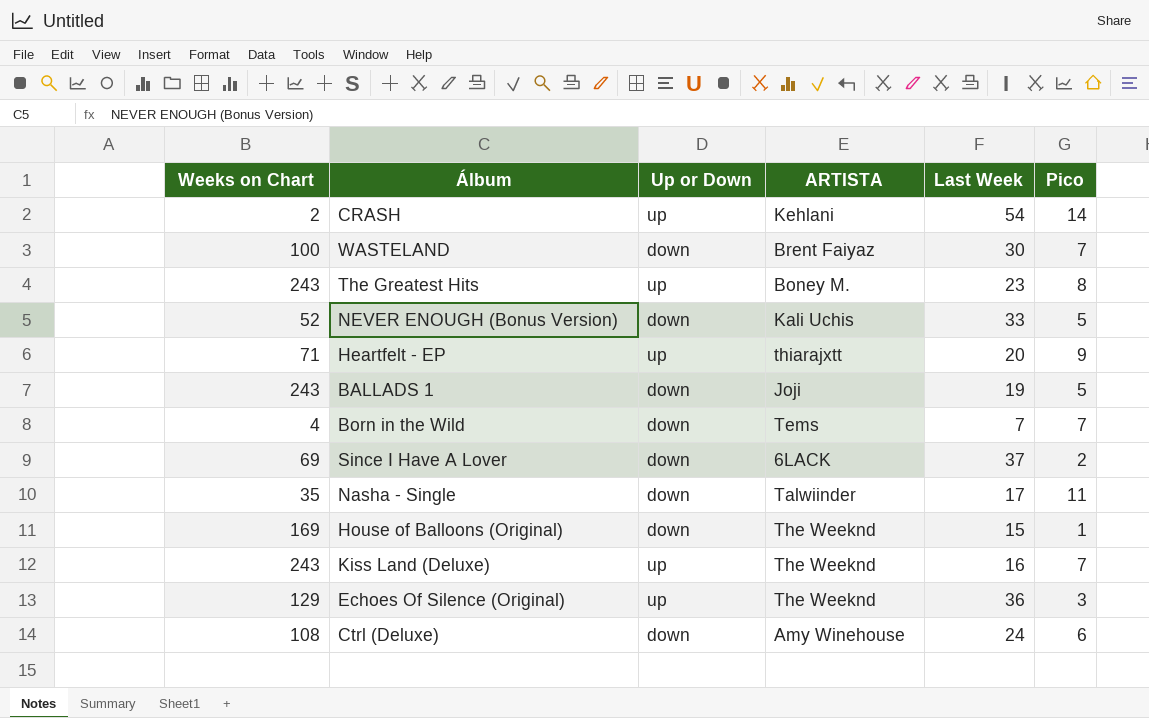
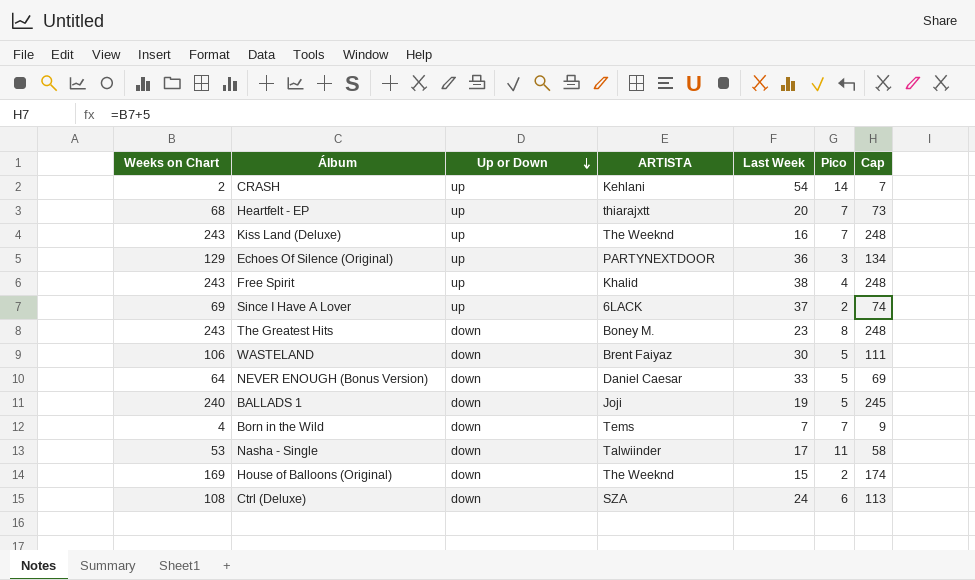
row order: none -> Up or Down descending
column Cap | formula: none -> [Weeks on Chart] + 5
Heartfelt - EP | Weeks on Chart: 71 -> 68
Heartfelt - EP | Pico: 9 -> 7
Echoes Of Silence (Original) | ARTISTA: The Weeknd -> PARTYNEXTDOOR
row Free Spirit: none -> 243 | up | Khalid | 38 | 4 | 248
Since I Have A Lover | Up or Down: down -> up
The Greatest Hits | Up or Down: up -> down
WASTELAND | Weeks on Chart: 100 -> 106
WASTELAND | Pico: 7 -> 5
NEVER ENOUGH (Bonus Version) | Weeks on Chart: 52 -> 64
NEVER ENOUGH (Bonus Version) | ARTISTA: Kali Uchis -> Daniel Caesar
BALLADS 1 | Weeks on Chart: 243 -> 240
Nasha - Single | Weeks on Chart: 35 -> 53
House of Balloons (Original) | Pico: 1 -> 2
Ctrl (Deluxe) | ARTISTA: Amy Winehouse -> SZA

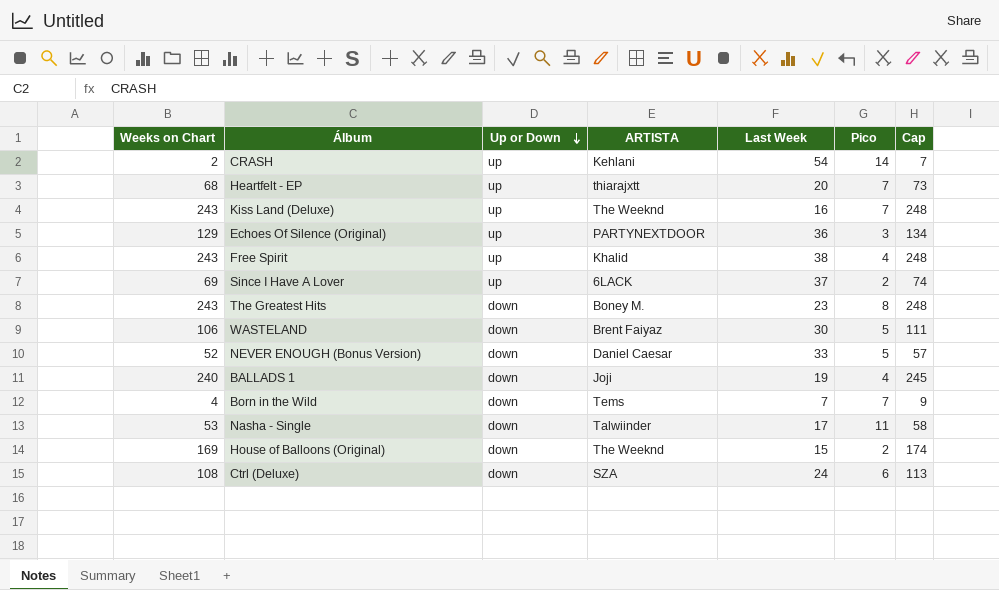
NEVER ENOUGH (Bonus Version) | Weeks on Chart: 64 -> 52
NEVER ENOUGH (Bonus Version) | Cap: 69 -> 57
BALLADS 1 | Pico: 5 -> 4

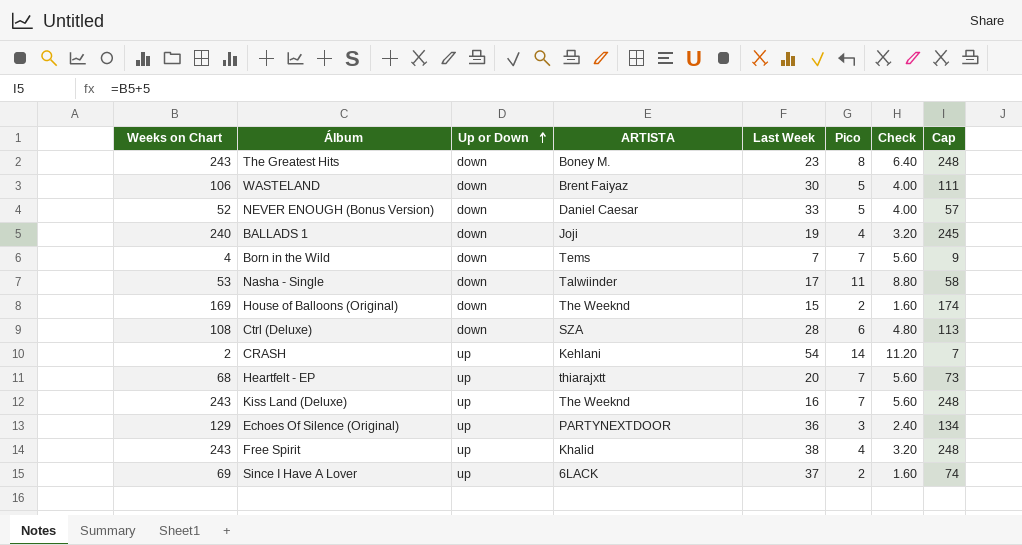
row order: Up or Down descending -> Up or Down ascending
column Check | formula: none -> [Pico] * 0.8
Ctrl (Deluxe) | Last Week: 24 -> 28

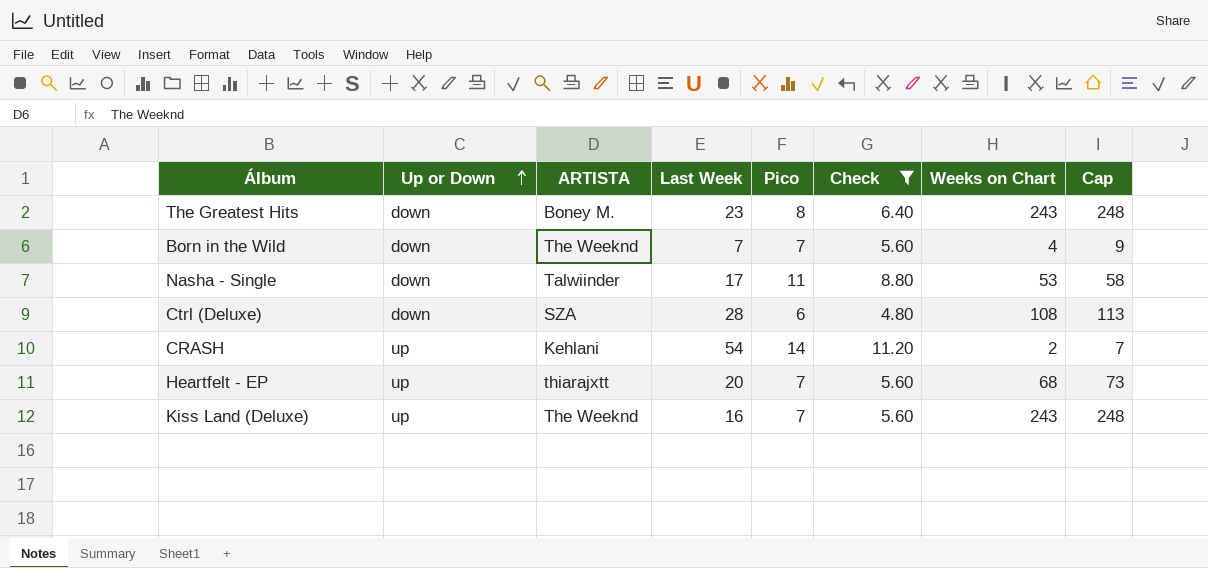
filter: none -> Check >= 4.80
column Weeks on Chart | position: 1 -> 7
Born in the Wild | ARTISTA: Tems -> The Weeknd

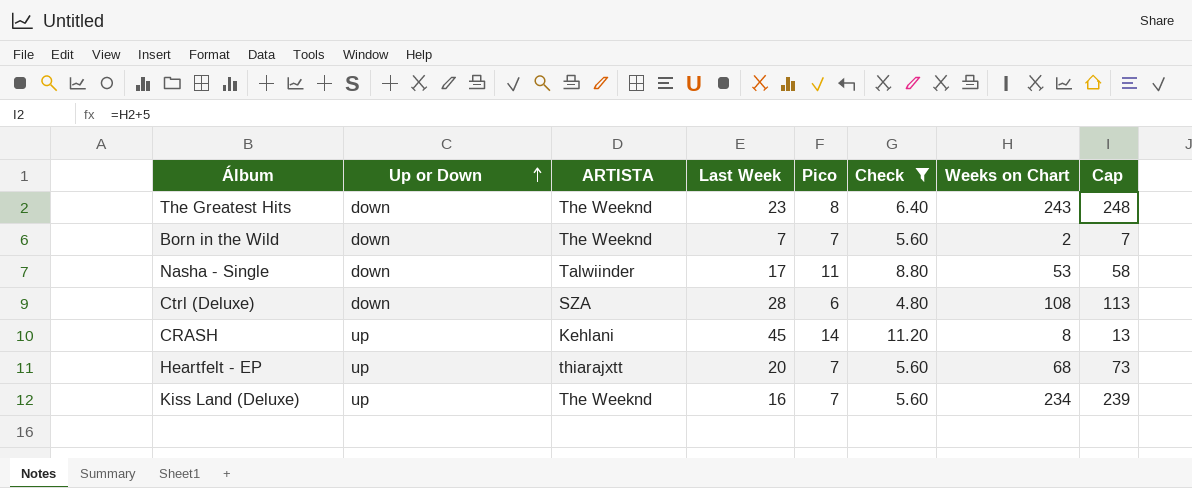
The Greatest Hits | ARTISTA: Boney M. -> The Weeknd
Born in the Wild | Weeks on Chart: 4 -> 2
Born in the Wild | Cap: 9 -> 7
CRASH | Last Week: 54 -> 45
CRASH | Weeks on Chart: 2 -> 8
CRASH | Cap: 7 -> 13
Kiss Land (Deluxe) | Weeks on Chart: 243 -> 234
Kiss Land (Deluxe) | Cap: 248 -> 239

